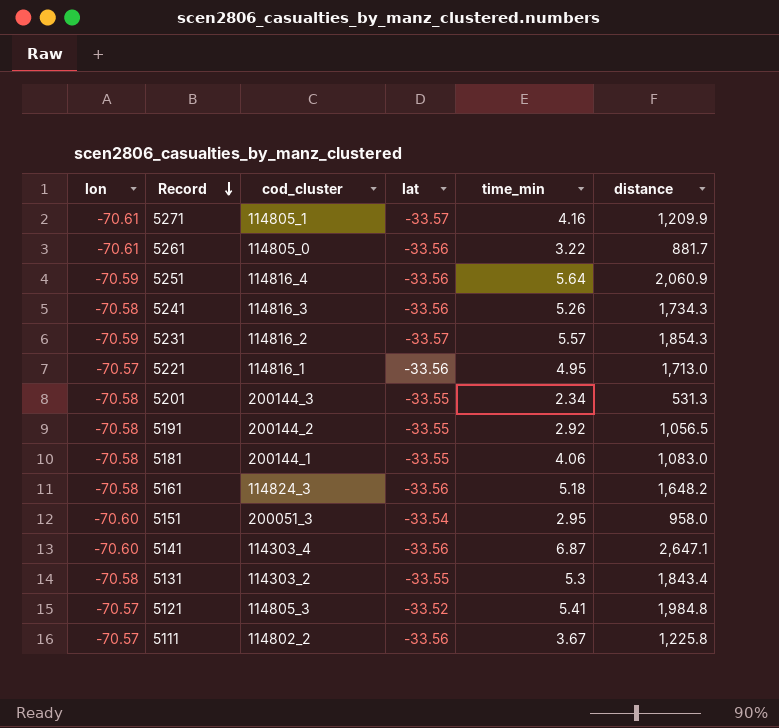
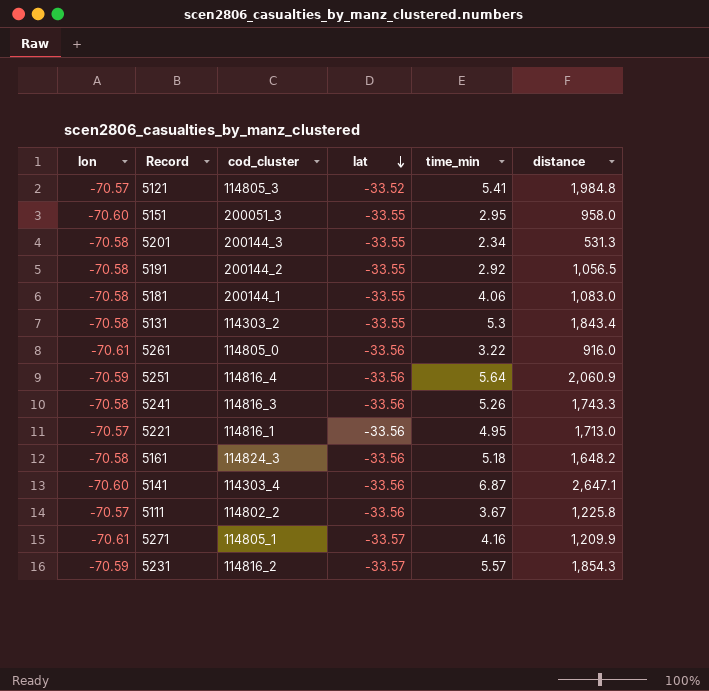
row order: Record descending -> lat descending
5151 | lat: -33.54 -> -33.55
5261 | distance: 881.7 -> 916.0
5241 | distance: 1,734.3 -> 1,743.3

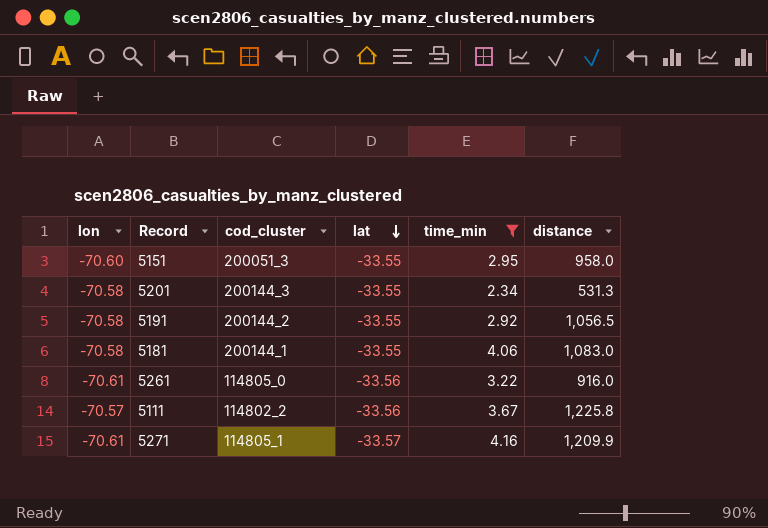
filter: none -> time_min <= 4.16

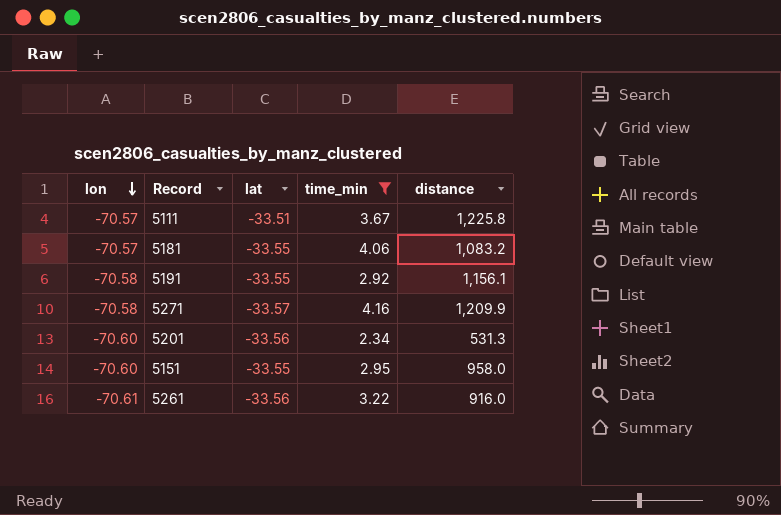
row order: lat descending -> lon descending
column cod_cluster | position: 3 -> none
5111 | lat: -33.56 -> -33.51
5181 | lon: -70.58 -> -70.57
5181 | distance: 1,083.0 -> 1,083.2
5191 | distance: 1,056.5 -> 1,156.1
5271 | lon: -70.61 -> -70.58
5201 | lon: -70.58 -> -70.60
5201 | lat: -33.55 -> -33.56

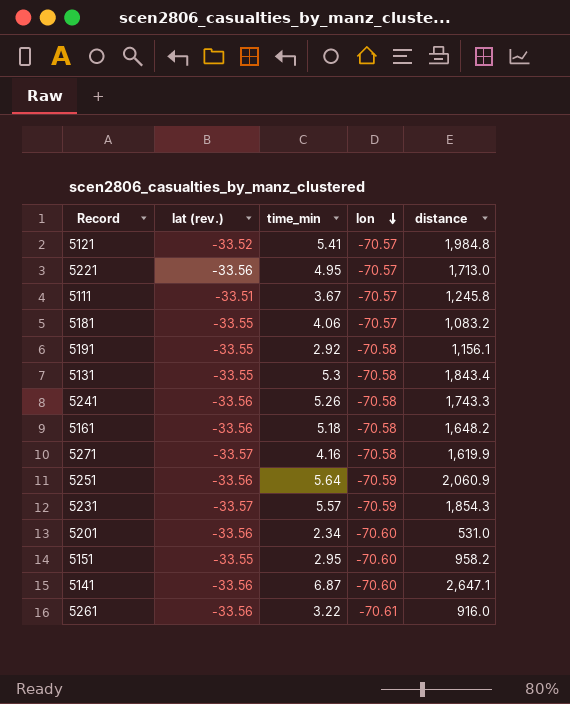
filter: time_min <= 4.16 -> none
column name: lat -> lat (rev.)
column lon | position: 1 -> 4
5111 | distance: 1,225.8 -> 1,245.8
5271 | distance: 1,209.9 -> 1,619.9
5201 | distance: 531.3 -> 531.0
5151 | distance: 958.0 -> 958.2

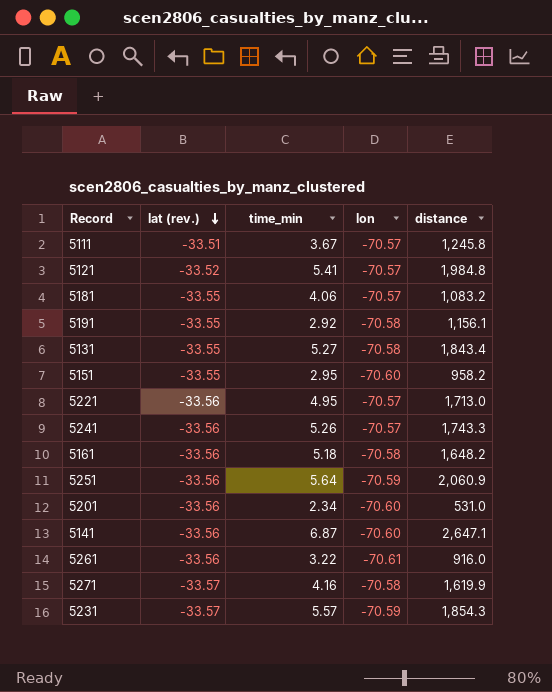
row order: lon descending -> lat (rev.) descending
5131 | time_min: 5.3 -> 5.27
5241 | lon: -70.58 -> -70.57

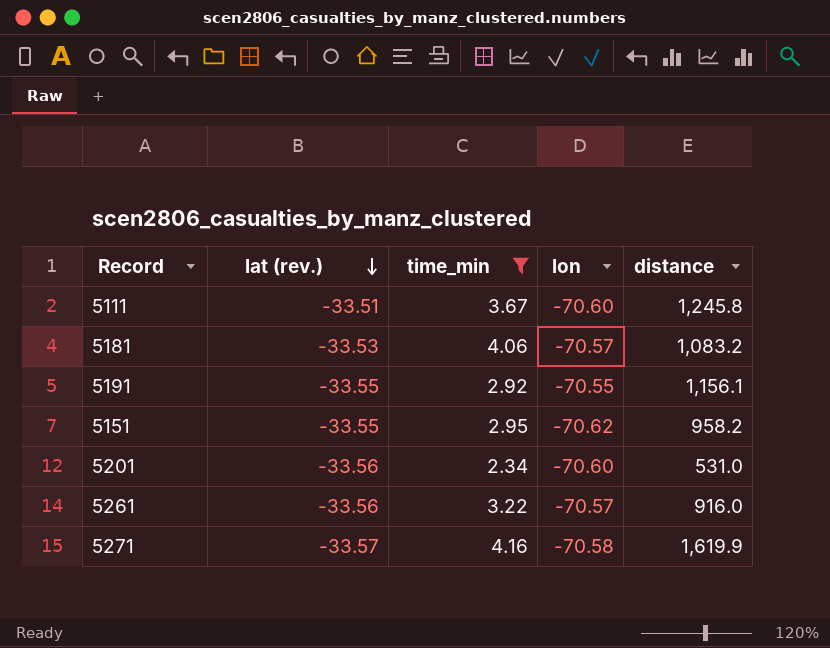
filter: none -> time_min <= 4.16
5111 | lon: -70.57 -> -70.60
5181 | lat (rev.): -33.55 -> -33.53
5191 | lon: -70.58 -> -70.55
5151 | lon: -70.60 -> -70.62
5261 | lon: -70.61 -> -70.57

